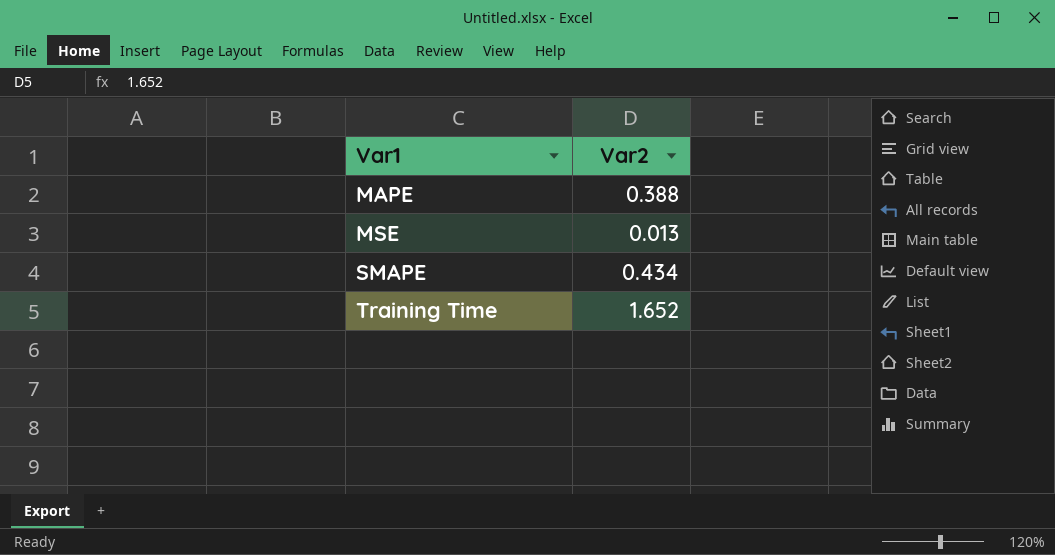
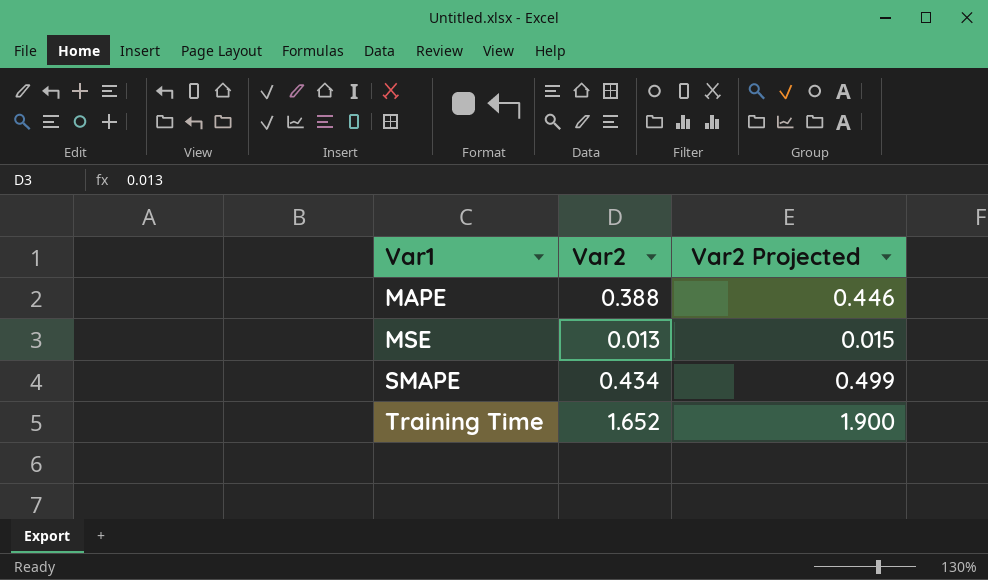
column Var2 Projected | formula: none -> [Var2] * 1.15

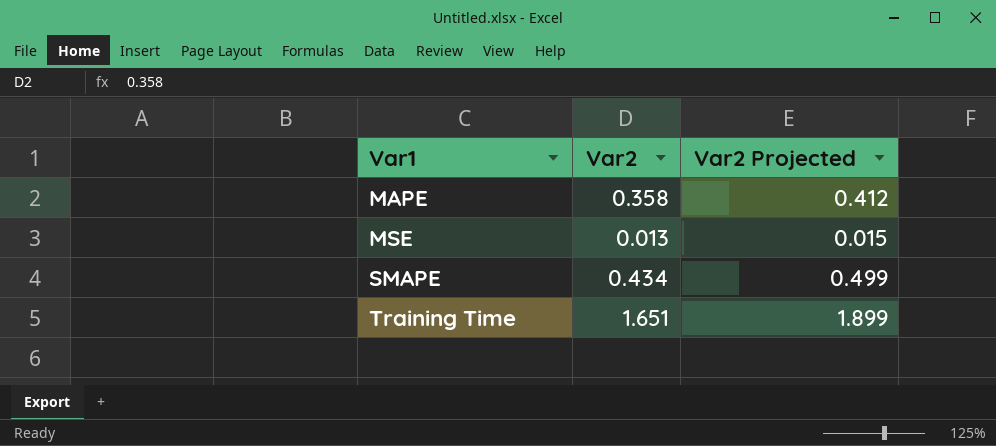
MAPE | Var2: 0.388 -> 0.358
MAPE | Var2 Projected: 0.446 -> 0.412
Training Time | Var2: 1.652 -> 1.651
Training Time | Var2 Projected: 1.900 -> 1.899

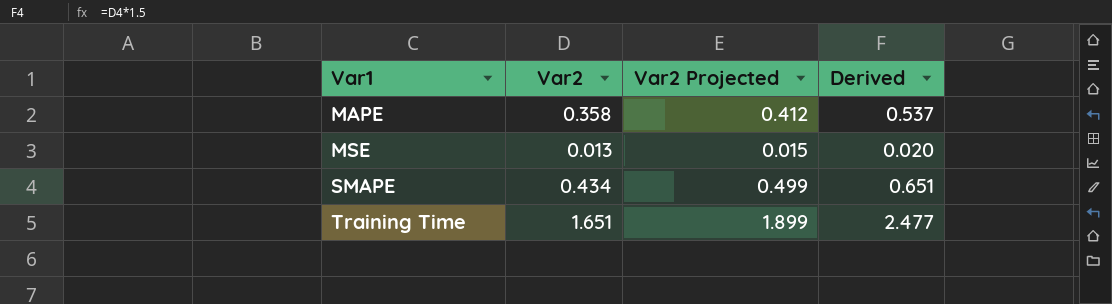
column Derived | formula: none -> [Var2] * 1.5

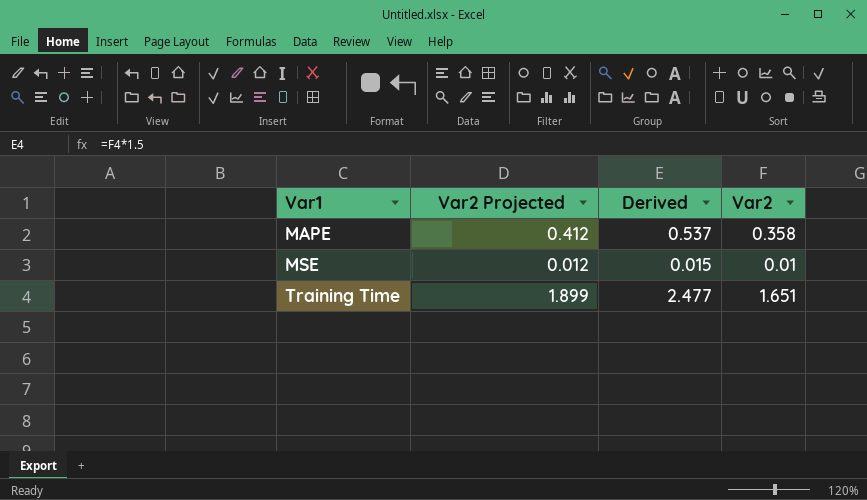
column Var2 | position: 2 -> 4
row SMAPE: 0.434 | 0.499 | 0.651 -> none
MSE | Var2 Projected: 0.015 -> 0.012
MSE | Derived: 0.020 -> 0.015
MSE | Var2: 0.013 -> 0.01

